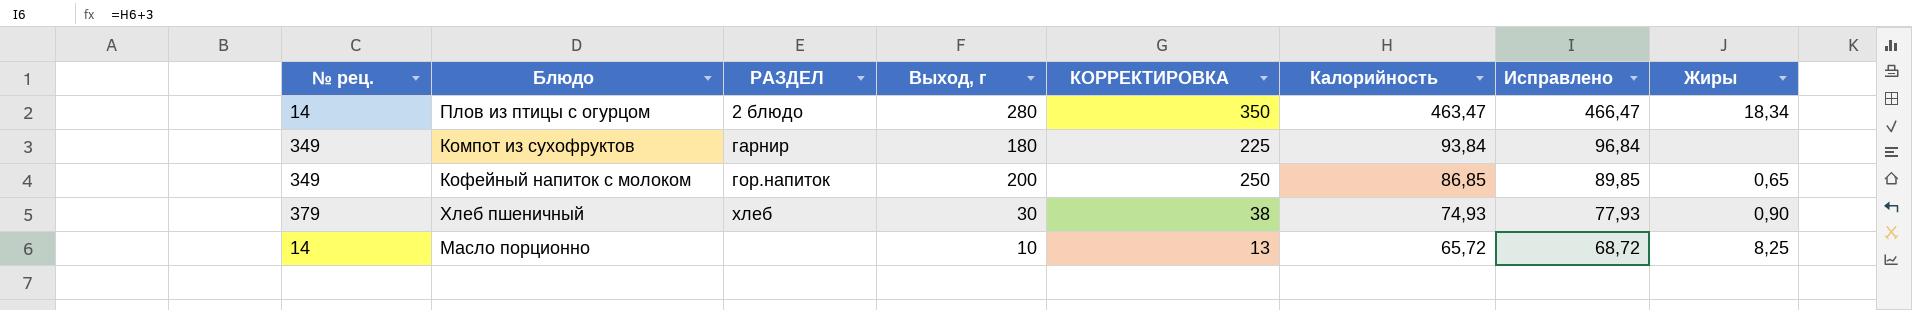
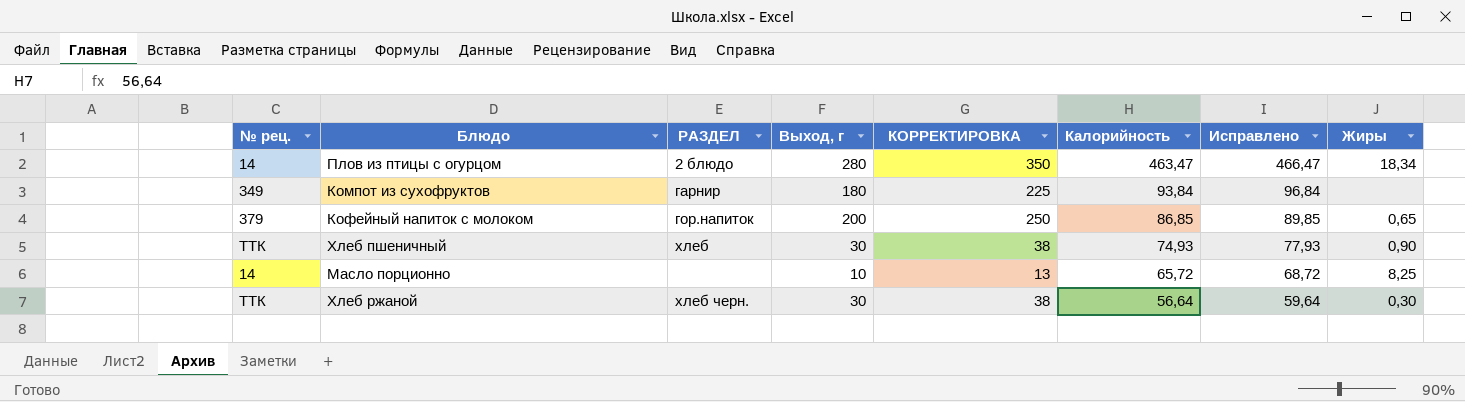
Кофейный напиток с молоком | № рец.: 349 -> 379
Хлеб пшеничный | № рец.: 379 -> ТТК
row Хлеб ржаной: none -> ТТК | хлеб черн. | 30 | 38 | 56,64 | 59,64 | 0,30

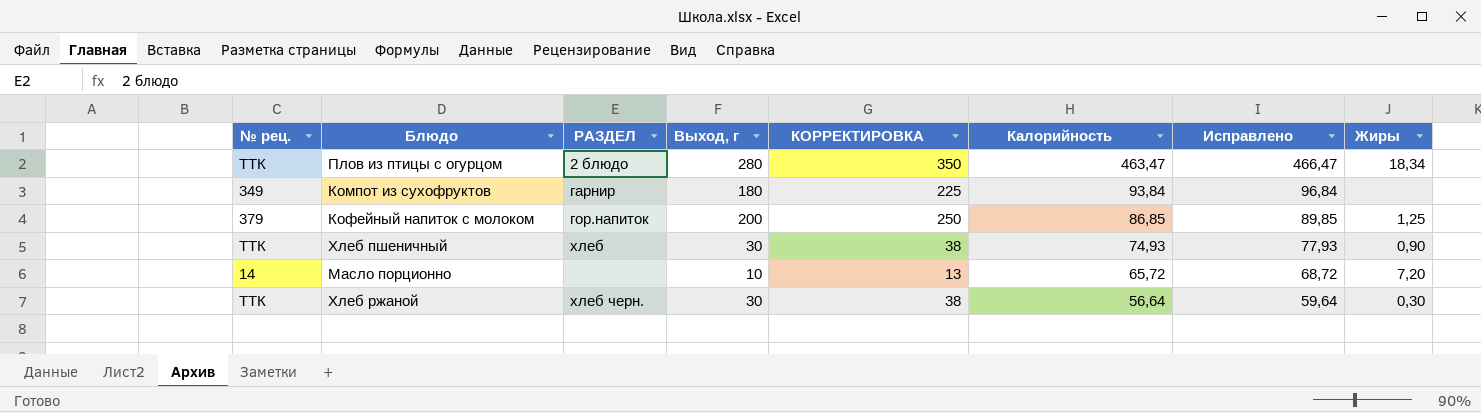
Плов из птицы с огурцом | № рец.: 14 -> ТТК
Кофейный напиток с молоком | Жиры: 0,65 -> 1,25
Масло порционно | Жиры: 8,25 -> 7,20

